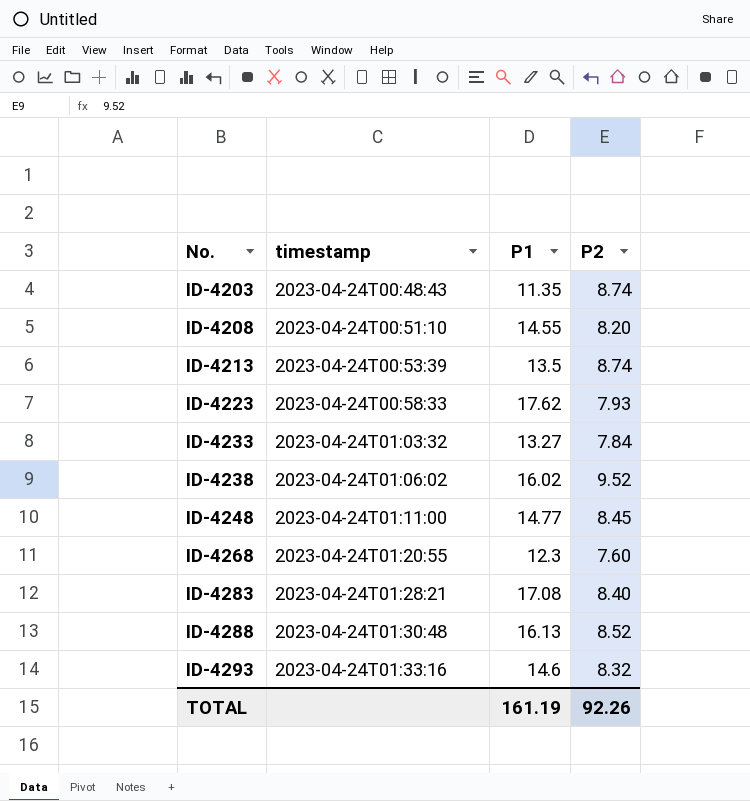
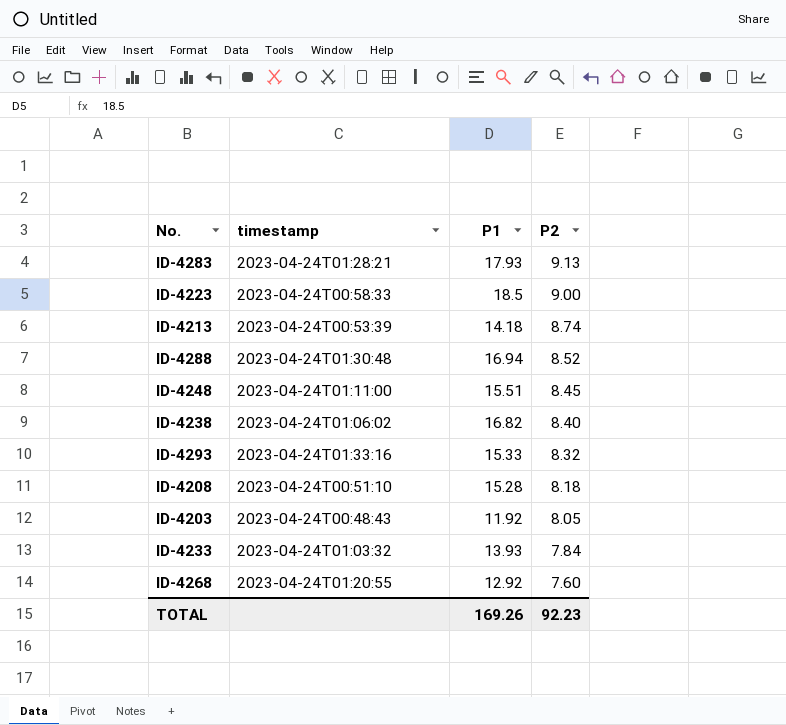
row order: No. ascending -> P2 descending
ID-4283 | P1: 17.08 -> 17.93
ID-4283 | P2: 8.40 -> 9.13
ID-4223 | P1: 17.62 -> 18.5
ID-4223 | P2: 7.93 -> 9.00
ID-4213 | P1: 13.5 -> 14.18
ID-4288 | P1: 16.13 -> 16.94
ID-4248 | P1: 14.77 -> 15.51
ID-4238 | P1: 16.02 -> 16.82
ID-4238 | P2: 9.52 -> 8.40
ID-4293 | P1: 14.6 -> 15.33
ID-4208 | P1: 14.55 -> 15.28
ID-4208 | P2: 8.20 -> 8.18
ID-4203 | P1: 11.35 -> 11.92
ID-4203 | P2: 8.74 -> 8.05
ID-4233 | P1: 13.27 -> 13.93
ID-4268 | P1: 12.3 -> 12.92
TOTAL | P1: 161.19 -> 169.26
TOTAL | P2: 92.26 -> 92.23

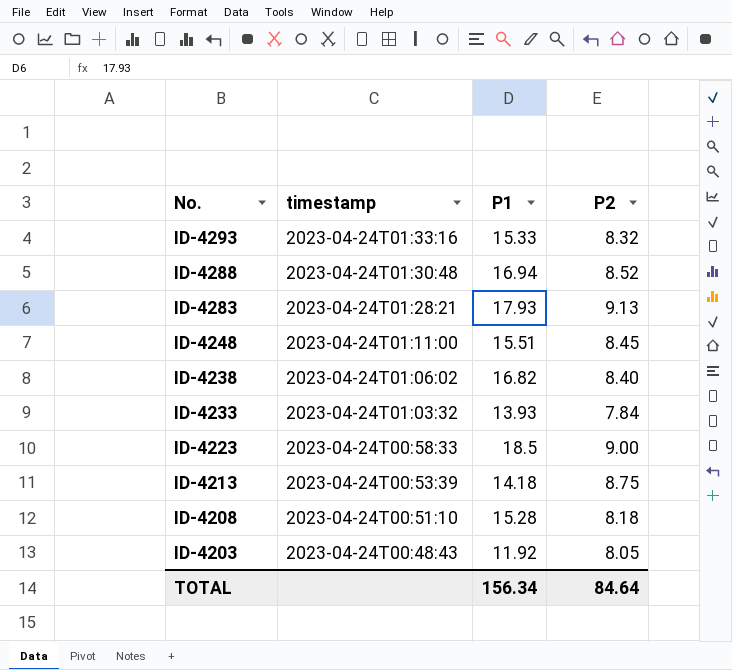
row order: P2 descending -> No. descending
row ID-4268: 2023-04-24T01:20:55 | 12.92 | 7.60 -> none
ID-4213 | P2: 8.74 -> 8.75
TOTAL | P1: 169.26 -> 156.34
TOTAL | P2: 92.23 -> 84.64

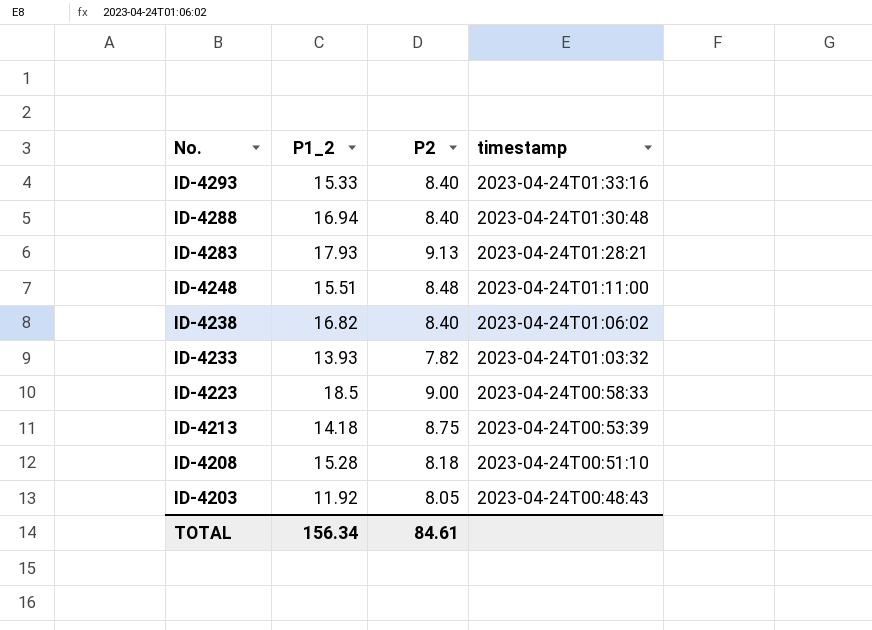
column name: P1 -> P1_2
column timestamp | position: 2 -> 4
ID-4293 | P2: 8.32 -> 8.40
ID-4288 | P2: 8.52 -> 8.40
ID-4248 | P2: 8.45 -> 8.48
ID-4233 | P2: 7.84 -> 7.82
TOTAL | P2: 84.64 -> 84.61

